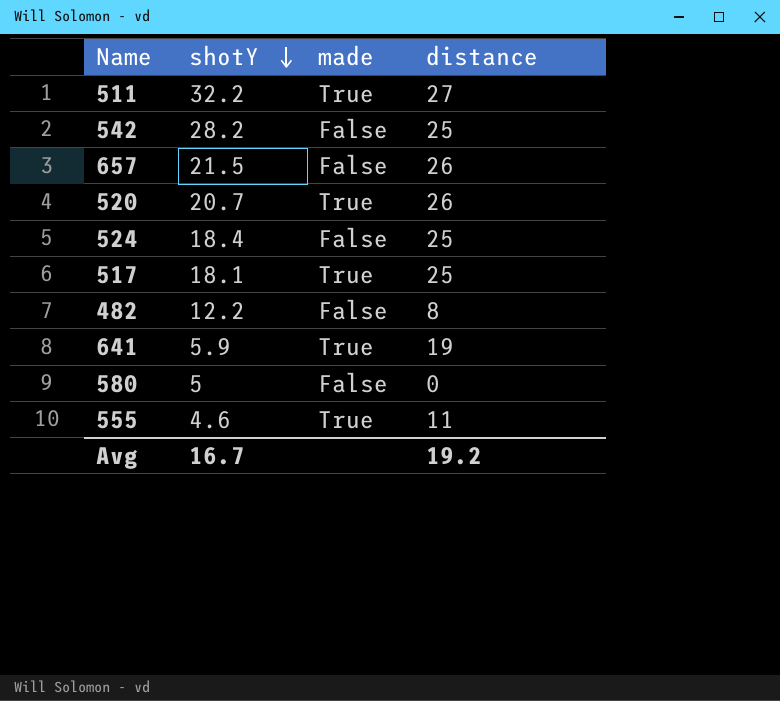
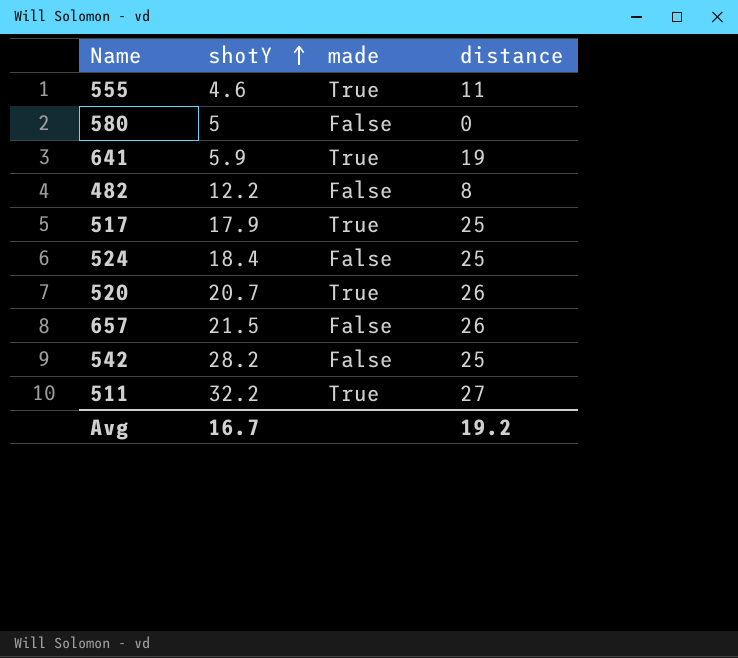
row order: shotY descending -> shotY ascending
517 | shotY: 18.1 -> 17.9

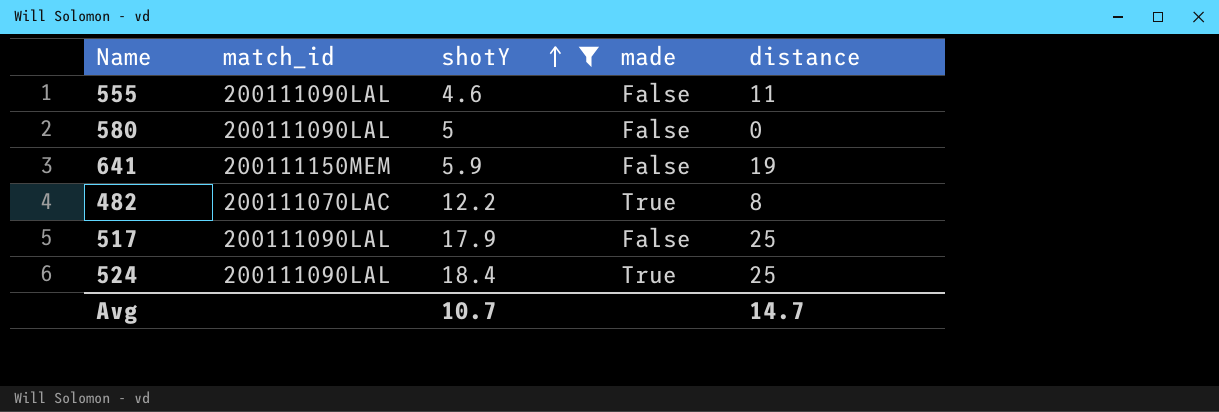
filter: none -> shotY <= 18.4
column match_id | position: none -> 2
555 | made: True -> False
641 | made: True -> False
482 | made: False -> True
517 | made: True -> False
524 | made: False -> True
Avg | shotY: 16.7 -> 10.7
Avg | distance: 19.2 -> 14.7

